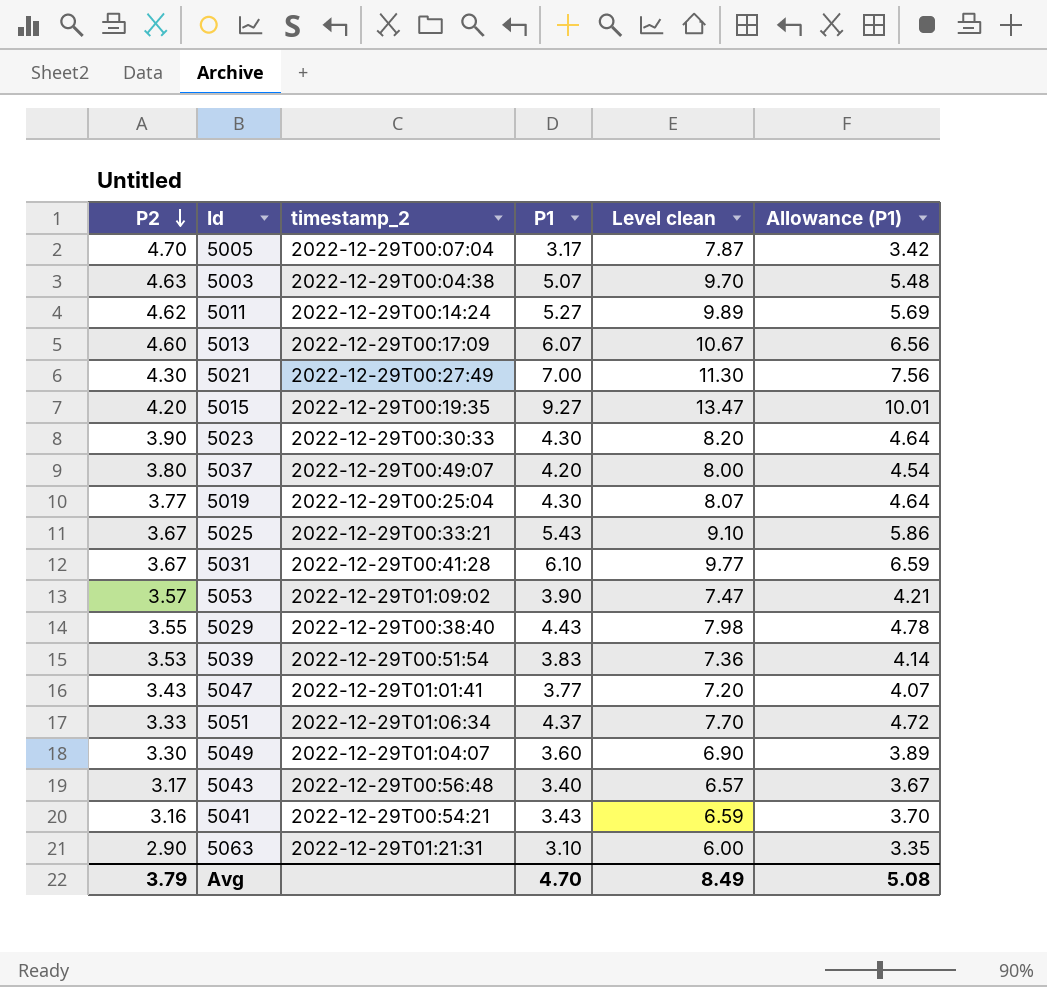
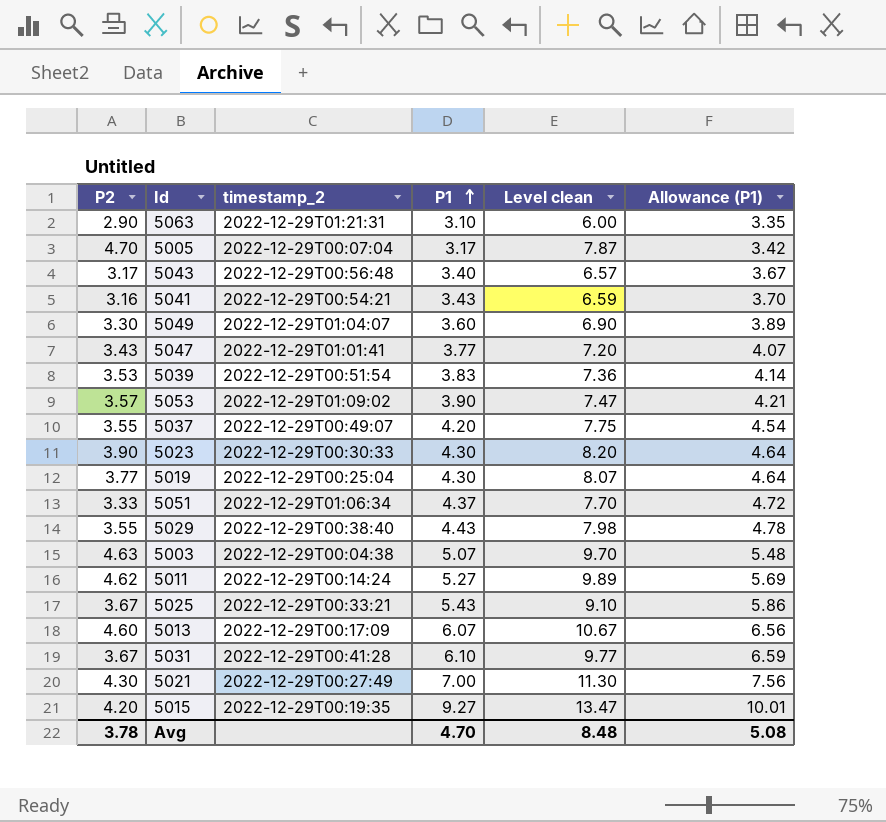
row order: P2 descending -> P1 ascending
5037 | P2: 3.80 -> 3.55
5037 | Level clean: 8.00 -> 7.75
Avg | P2: 3.79 -> 3.78
Avg | Level clean: 8.49 -> 8.48

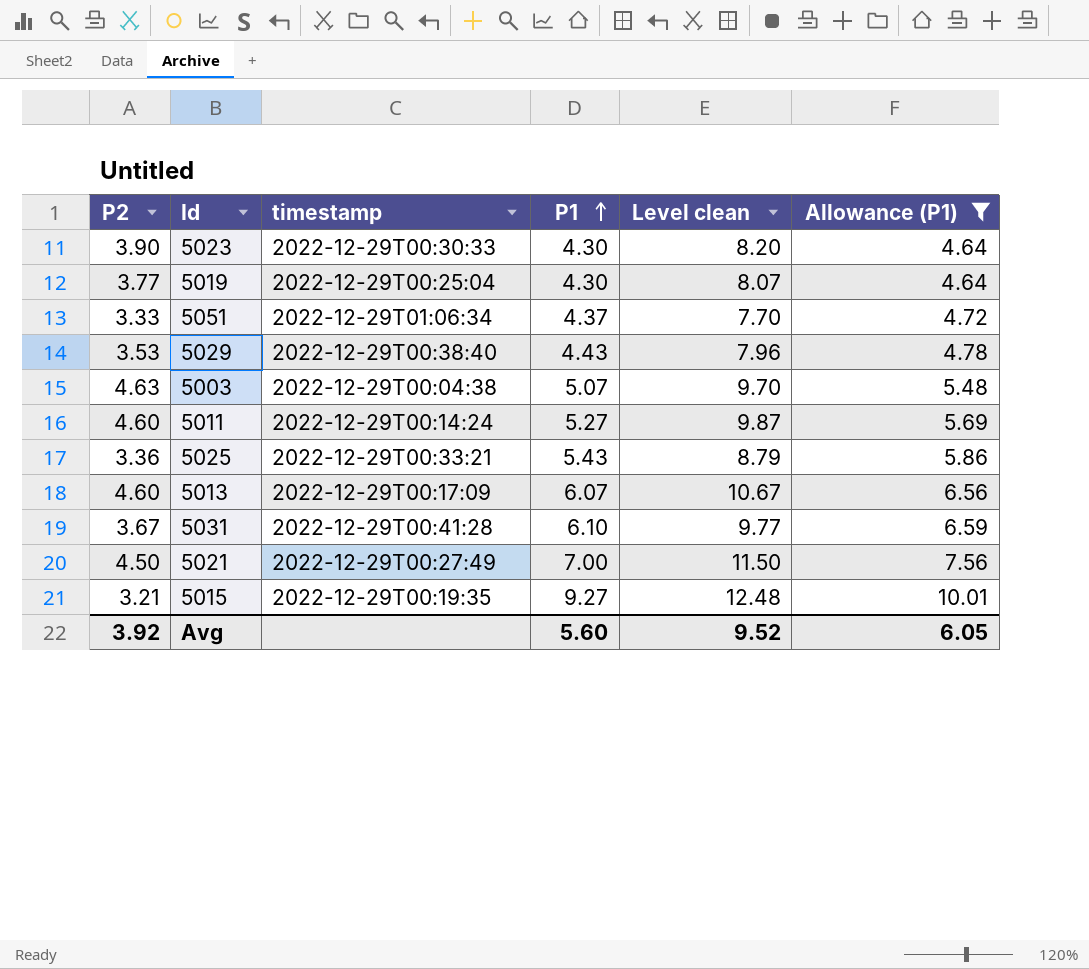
filter: none -> Allowance (P1) >= 4.64
column name: timestamp_2 -> timestamp
5029 | P2: 3.55 -> 3.53
5029 | Level clean: 7.98 -> 7.96
5011 | P2: 4.62 -> 4.60
5011 | Level clean: 9.89 -> 9.87
5025 | P2: 3.67 -> 3.36
5025 | Level clean: 9.10 -> 8.79
5021 | P2: 4.30 -> 4.50
5021 | Level clean: 11.30 -> 11.50
5015 | P2: 4.20 -> 3.21
5015 | Level clean: 13.47 -> 12.48
Avg | P2: 3.78 -> 3.92
Avg | P1: 4.70 -> 5.60
Avg | Level clean: 8.48 -> 9.52
Avg | Allowance (P1): 5.08 -> 6.05

